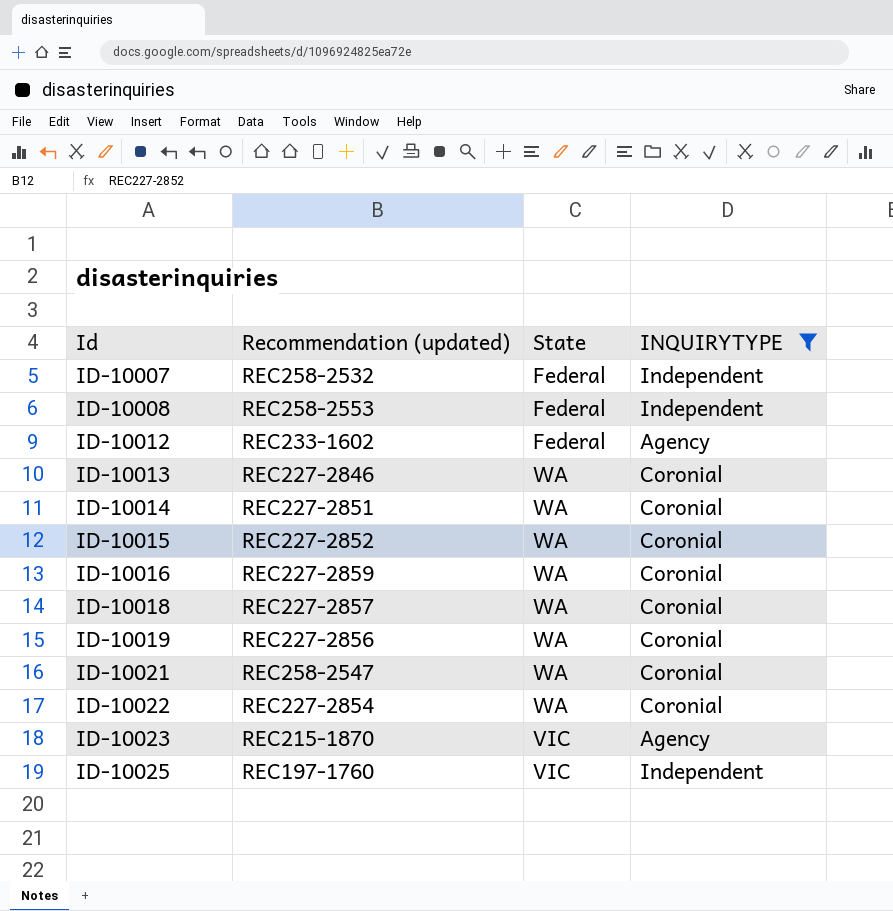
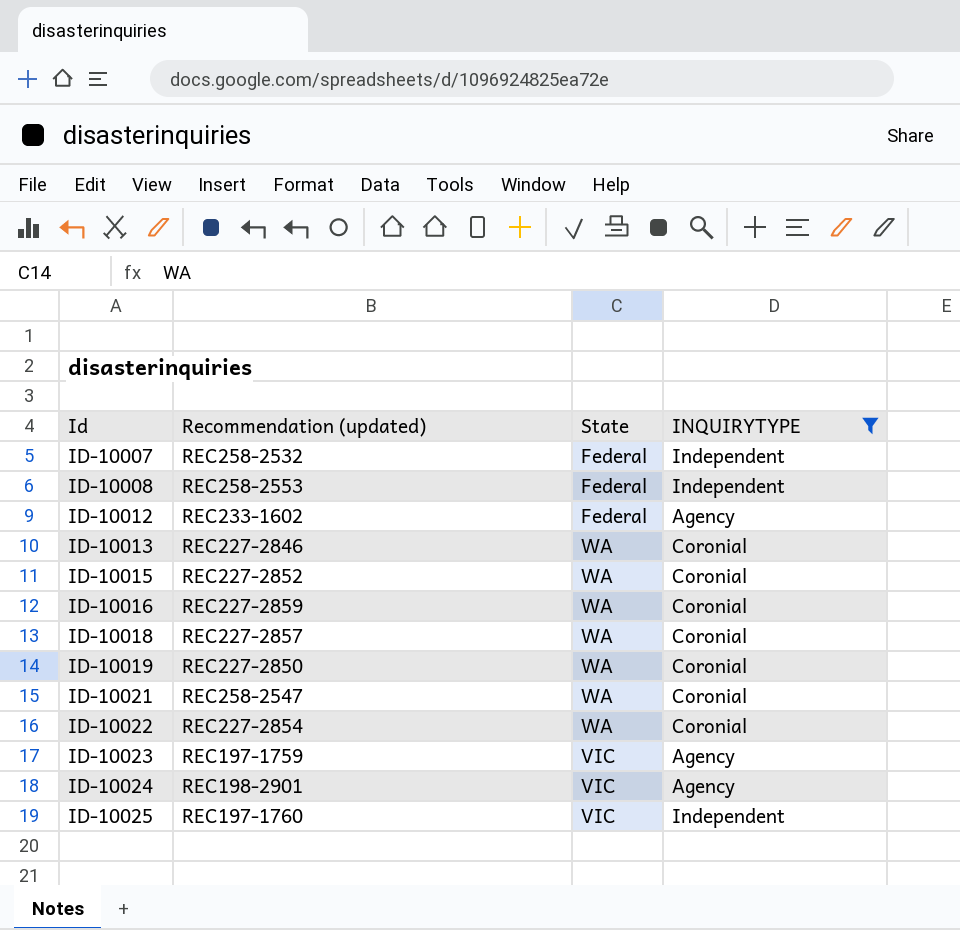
row ID-10014: REC227-2851 | WA | Coronial -> none
ID-10019 | Recommendation (updated): REC227-2856 -> REC227-2850
ID-10023 | Recommendation (updated): REC215-1870 -> REC197-1759
row ID-10024: none -> REC198-2901 | VIC | Agency

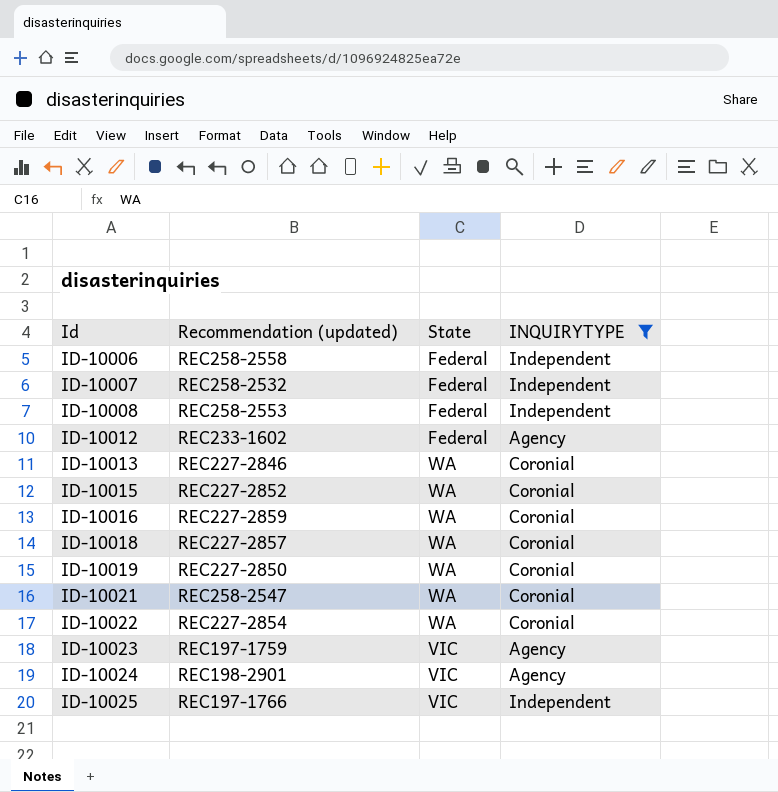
row ID-10006: none -> REC258-2558 | Federal | Independent
ID-10025 | Recommendation (updated): REC197-1760 -> REC197-1766

